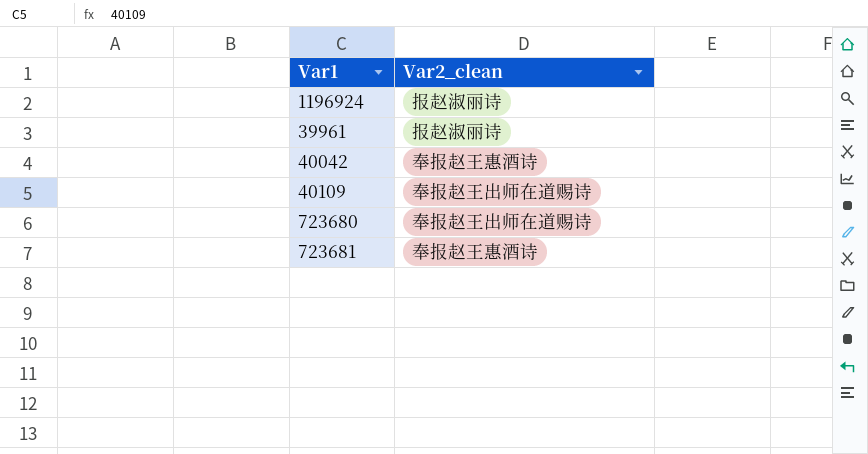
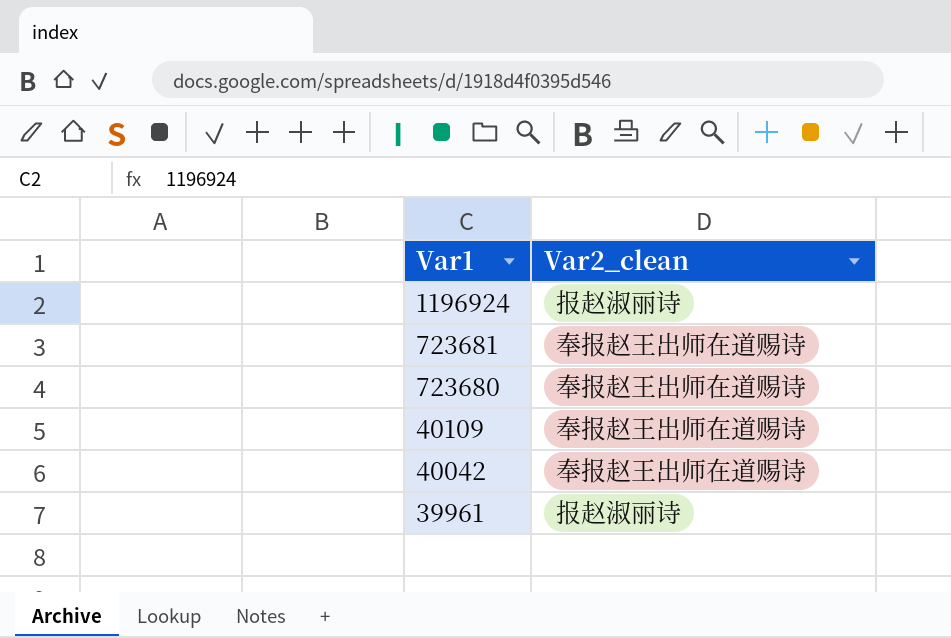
row order: none -> Var1 descending
723681 | Var2_clean: 奉报赵王惠酒诗 -> 奉报赵王出师在道赐诗
40042 | Var2_clean: 奉报赵王惠酒诗 -> 奉报赵王出师在道赐诗

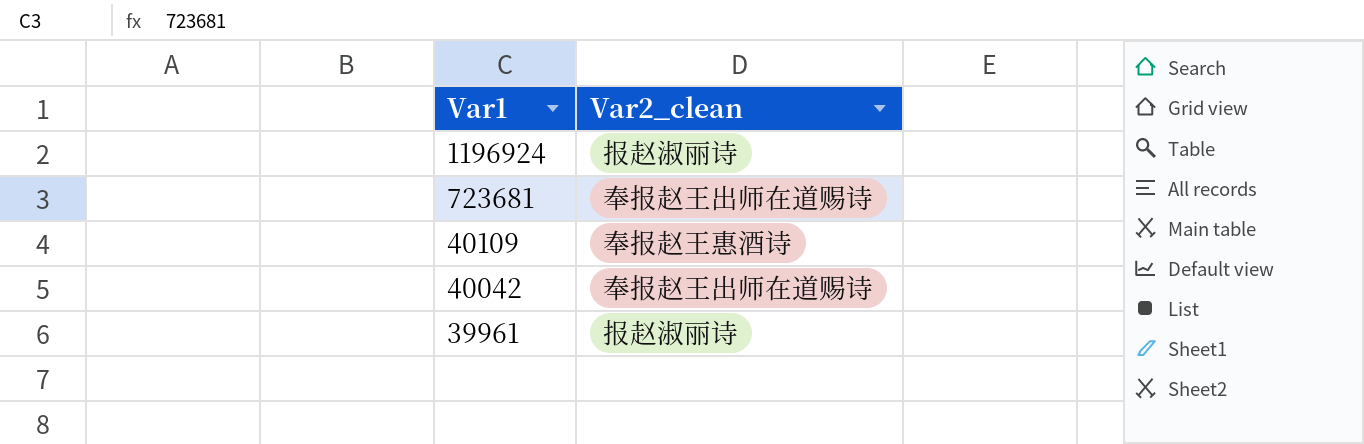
row 723680: 奉报赵王出师在道赐诗 -> none
40109 | Var2_clean: 奉报赵王出师在道赐诗 -> 奉报赵王惠酒诗

